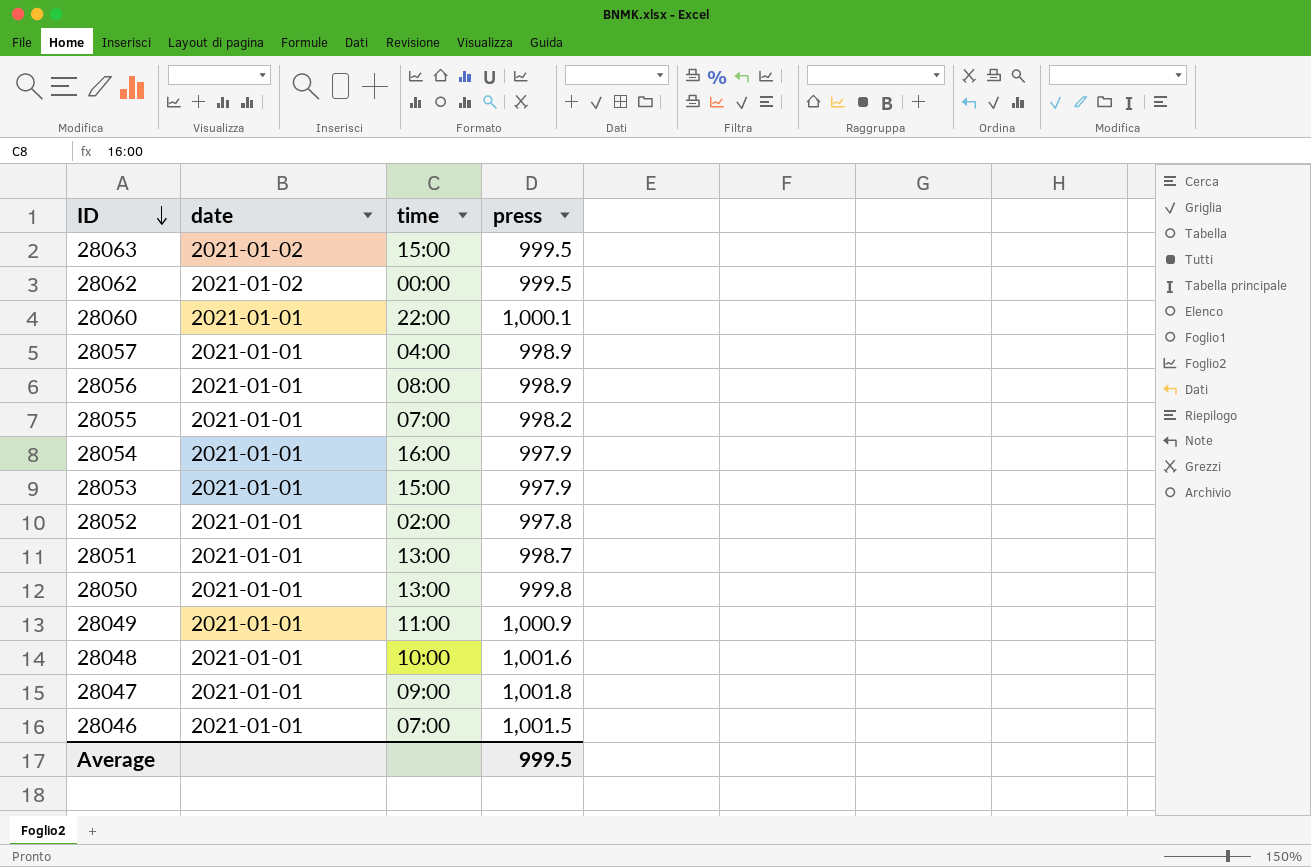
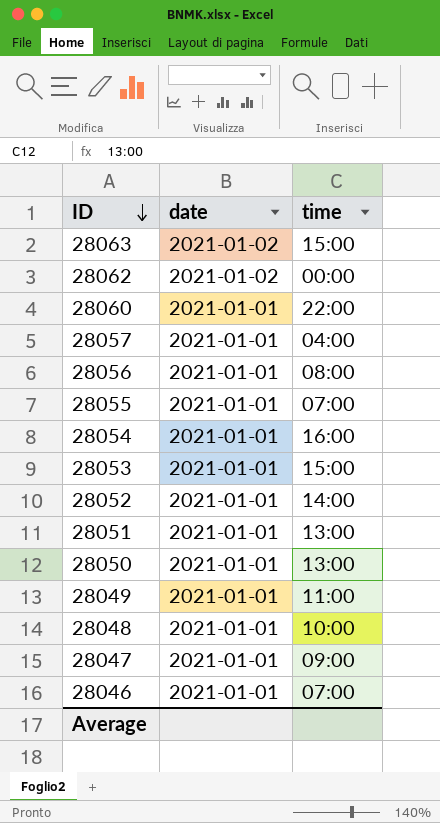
column press | position: 4 -> none
28052 | time: 02:00 -> 14:00

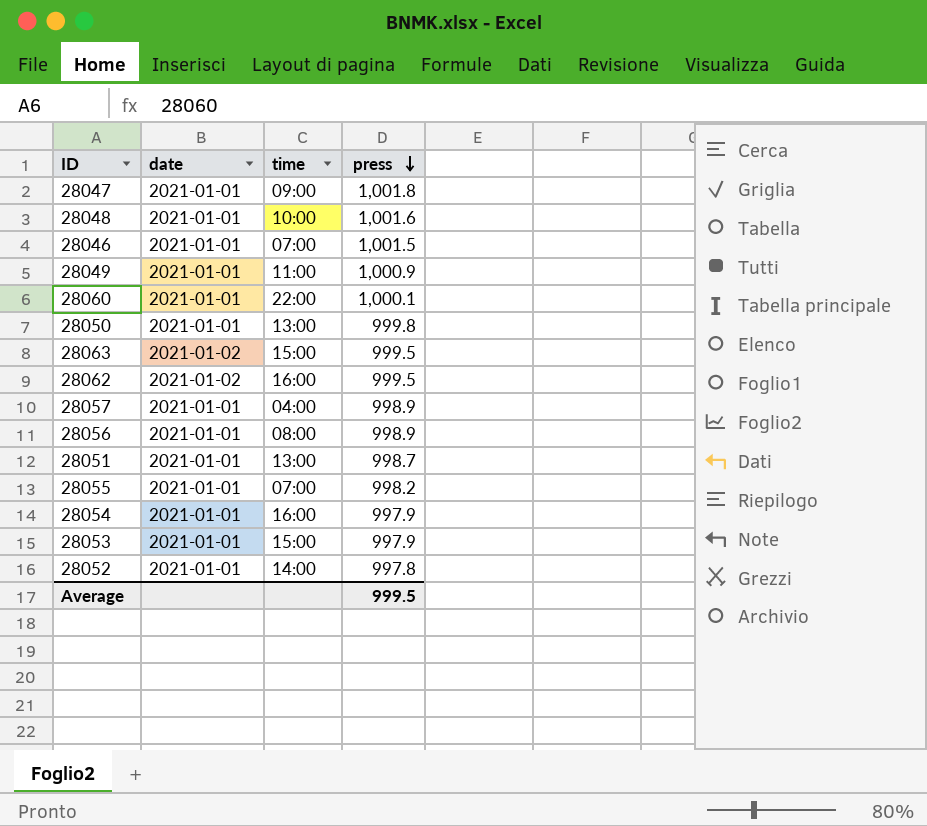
row order: ID descending -> press descending
column press | position: none -> 4
28062 | time: 00:00 -> 16:00

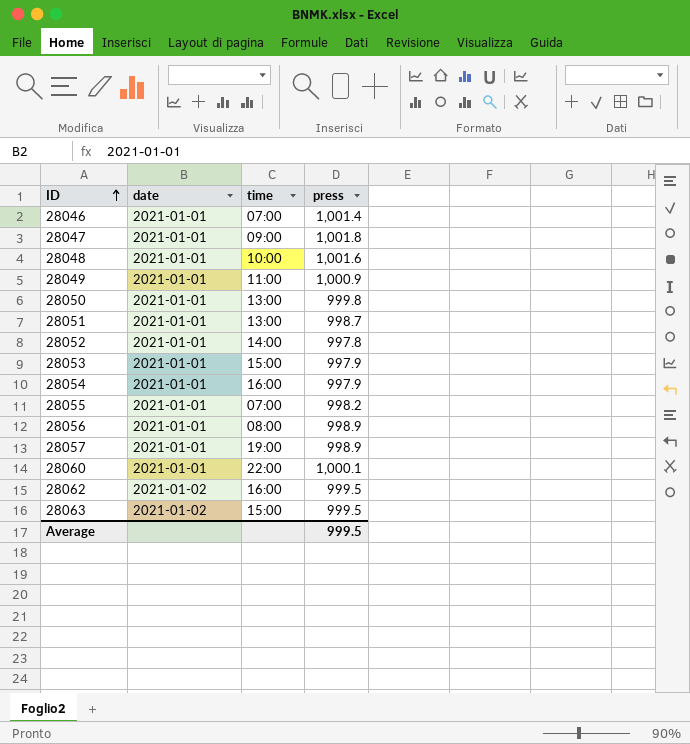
row order: press descending -> ID ascending
28046 | press: 1,001.5 -> 1,001.4
28057 | time: 04:00 -> 19:00

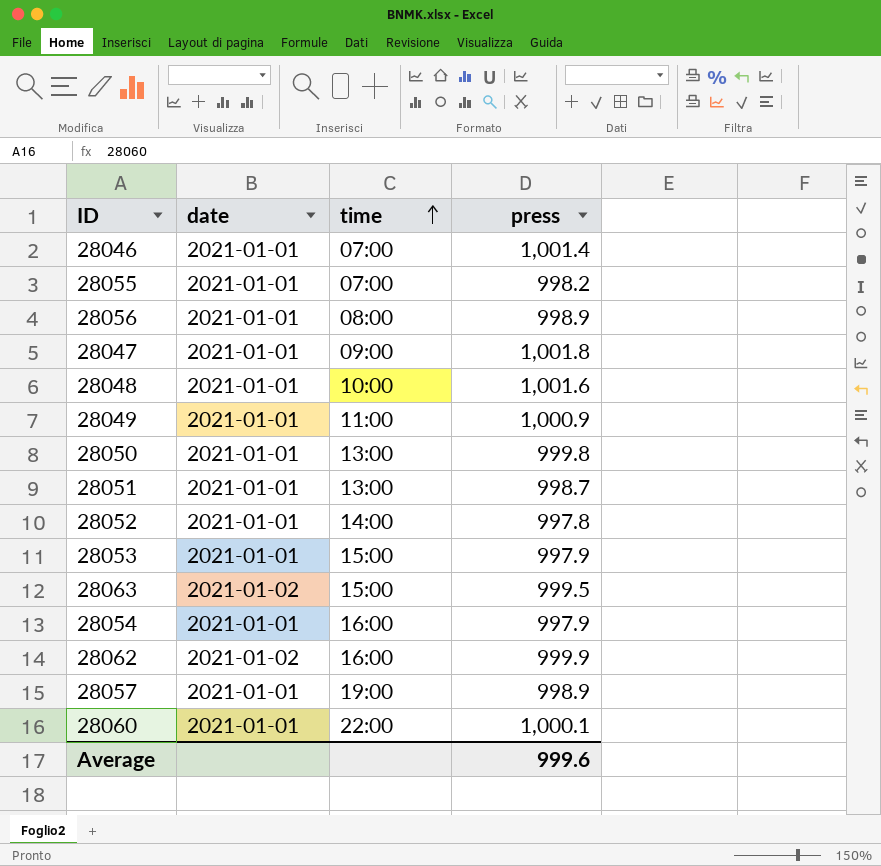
row order: ID ascending -> time ascending
28062 | press: 999.5 -> 999.9
Average | press: 999.5 -> 999.6

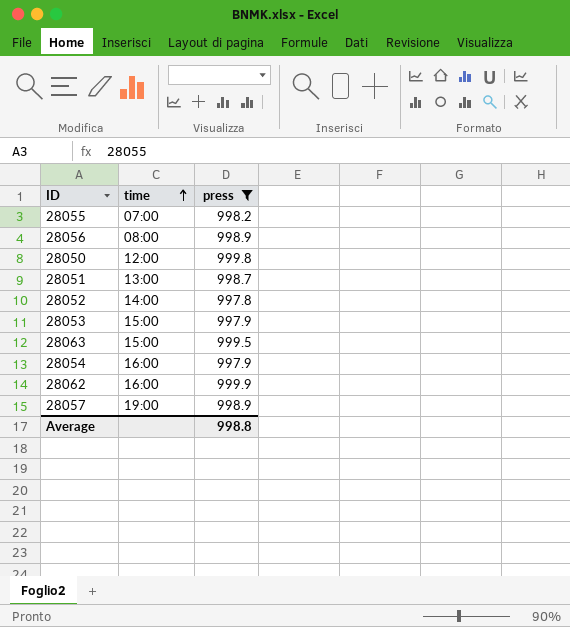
filter: none -> press <= 999.9
column date | position: 2 -> none
28050 | time: 13:00 -> 12:00
Average | press: 999.6 -> 998.8

